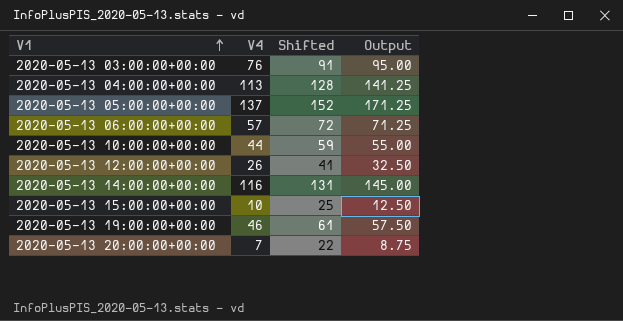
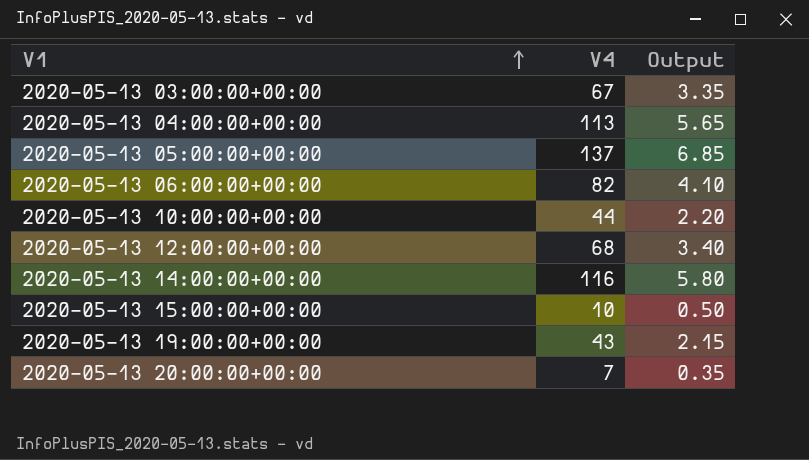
column Shifted | formula: [V4] + 15 -> none
column Output | formula: [V4] * 1.25 -> [V4] * 0.05
2020-05-13 03:00:00+00:00 | V4: 76 -> 67
2020-05-13 06:00:00+00:00 | V4: 57 -> 82
2020-05-13 12:00:00+00:00 | V4: 26 -> 68
2020-05-13 19:00:00+00:00 | V4: 46 -> 43

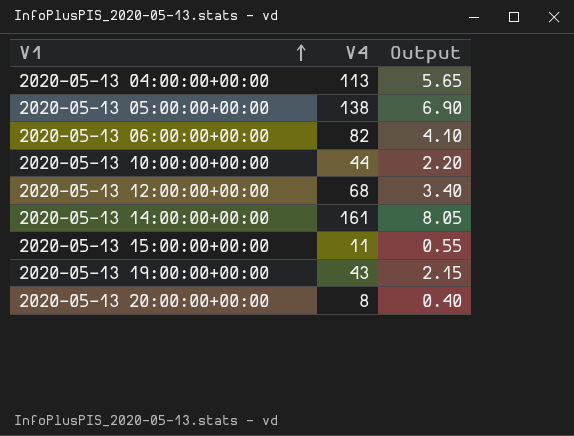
row 2020-05-13 03:00:00+00:00: 67 | 3.35 -> none
2020-05-13 05:00:00+00:00 | V4: 137 -> 138
2020-05-13 05:00:00+00:00 | Output: 6.85 -> 6.90
2020-05-13 14:00:00+00:00 | V4: 116 -> 161
2020-05-13 14:00:00+00:00 | Output: 5.80 -> 8.05
2020-05-13 15:00:00+00:00 | V4: 10 -> 11
2020-05-13 15:00:00+00:00 | Output: 0.50 -> 0.55
2020-05-13 20:00:00+00:00 | V4: 7 -> 8
2020-05-13 20:00:00+00:00 | Output: 0.35 -> 0.40

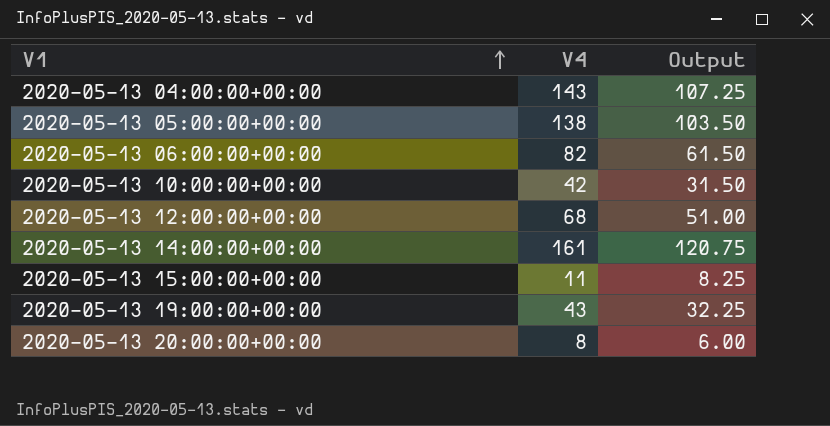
column Output | formula: [V4] * 0.05 -> [V4] * 0.75
2020-05-13 04:00:00+00:00 | V4: 113 -> 143
2020-05-13 10:00:00+00:00 | V4: 44 -> 42

